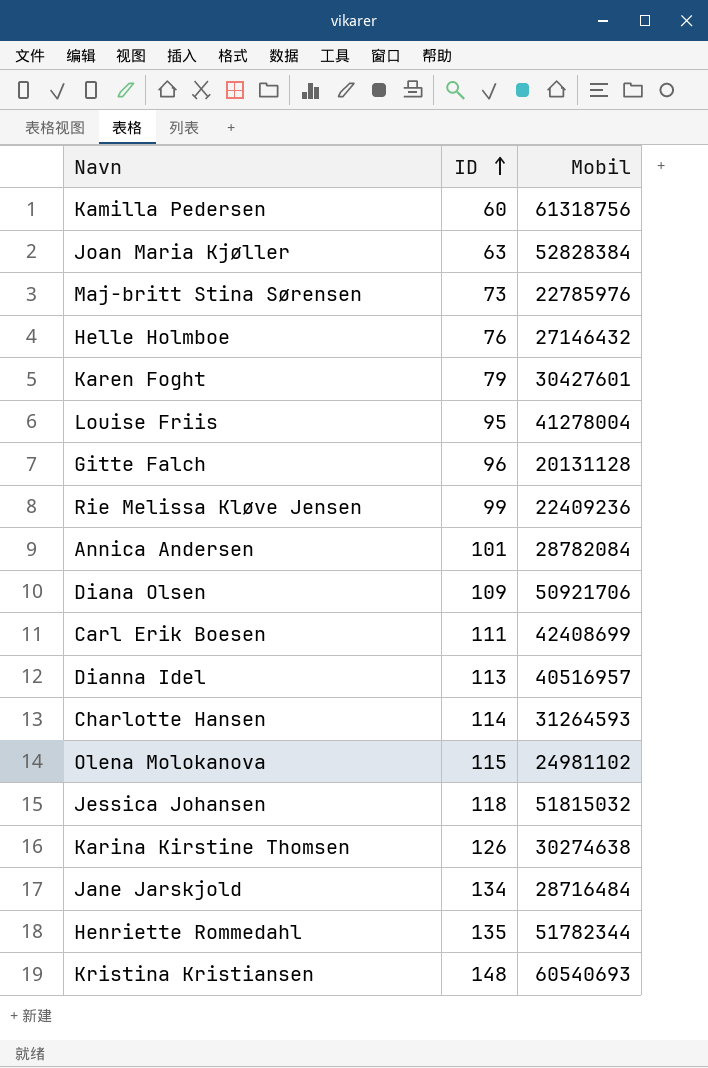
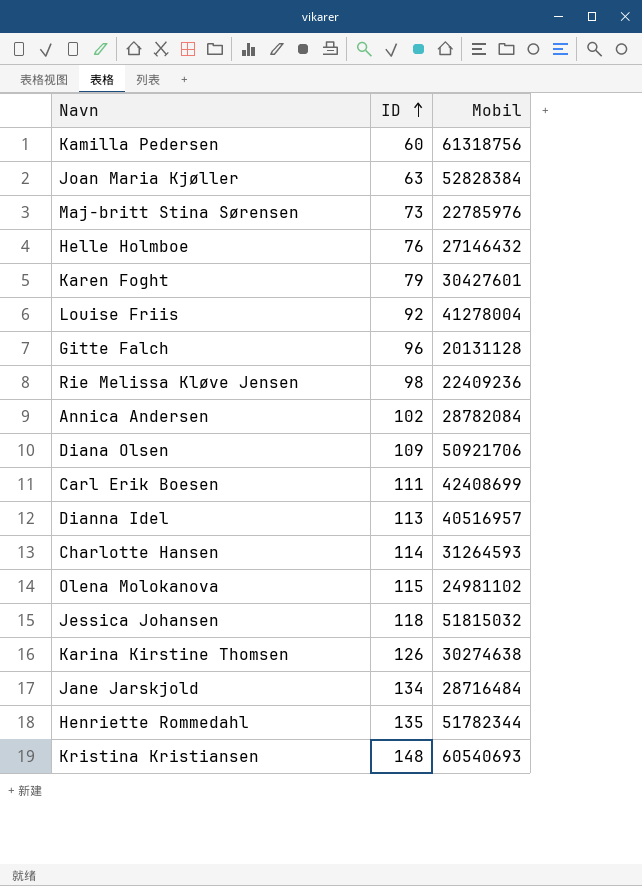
Louise Friis | ID: 95 -> 92
Rie Melissa Kløve Jensen | ID: 99 -> 98
Annica Andersen | ID: 101 -> 102

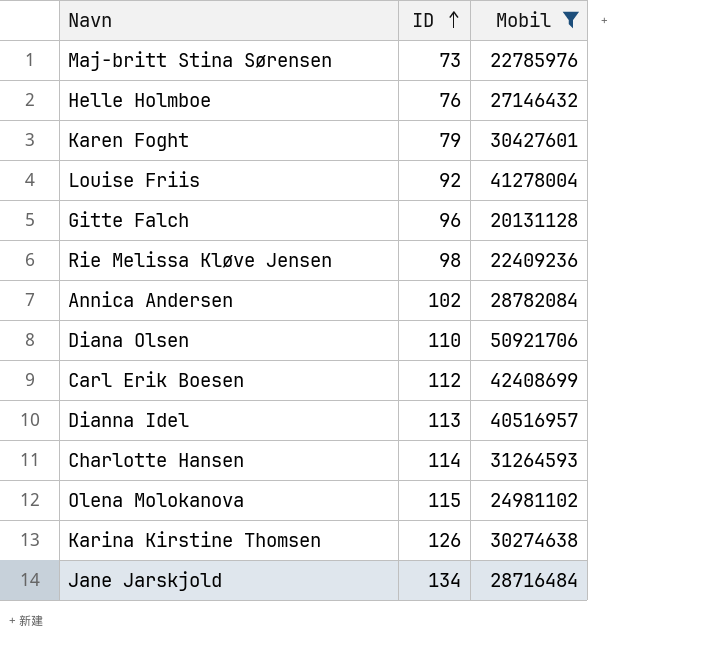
filter: none -> Mobil <= 50921706
Diana Olsen | ID: 109 -> 110
Carl Erik Boesen | ID: 111 -> 112

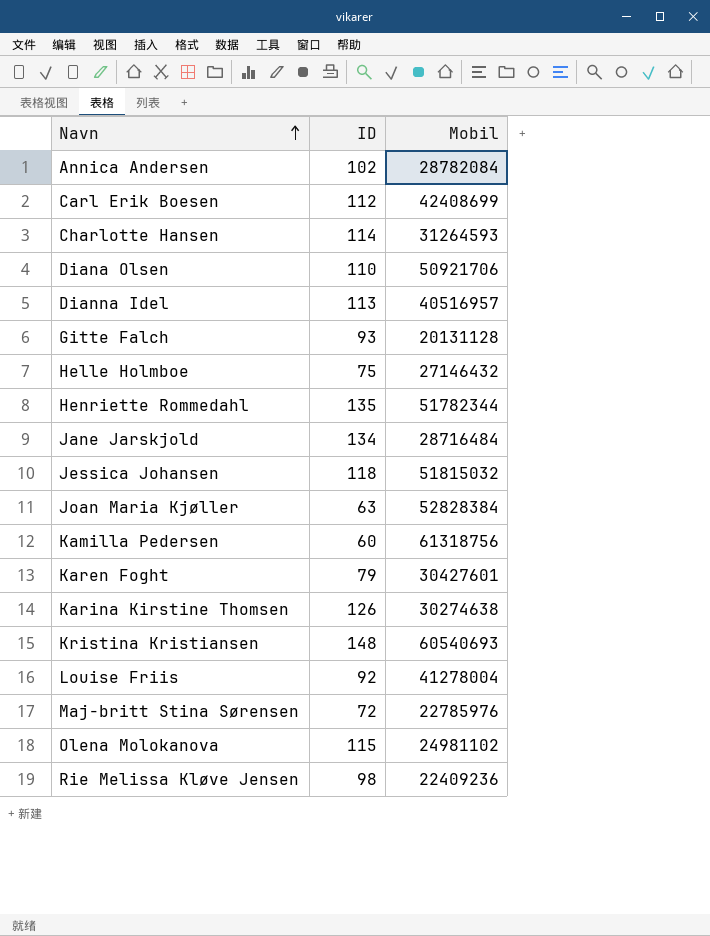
filter: Mobil <= 50921706 -> none
row order: ID ascending -> Navn ascending
Gitte Falch | ID: 96 -> 93
Helle Holmboe | ID: 76 -> 75
Maj-britt Stina Sørensen | ID: 73 -> 72

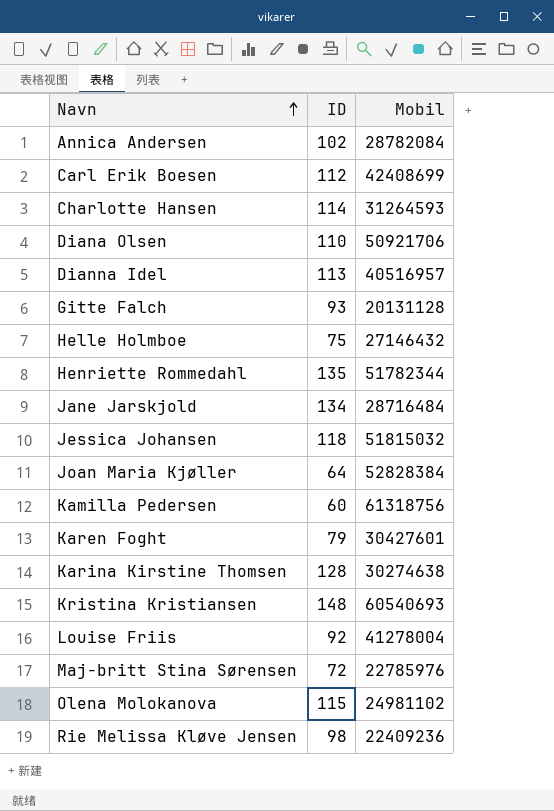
Joan Maria Kjøller | ID: 63 -> 64
Karina Kirstine Thomsen | ID: 126 -> 128

